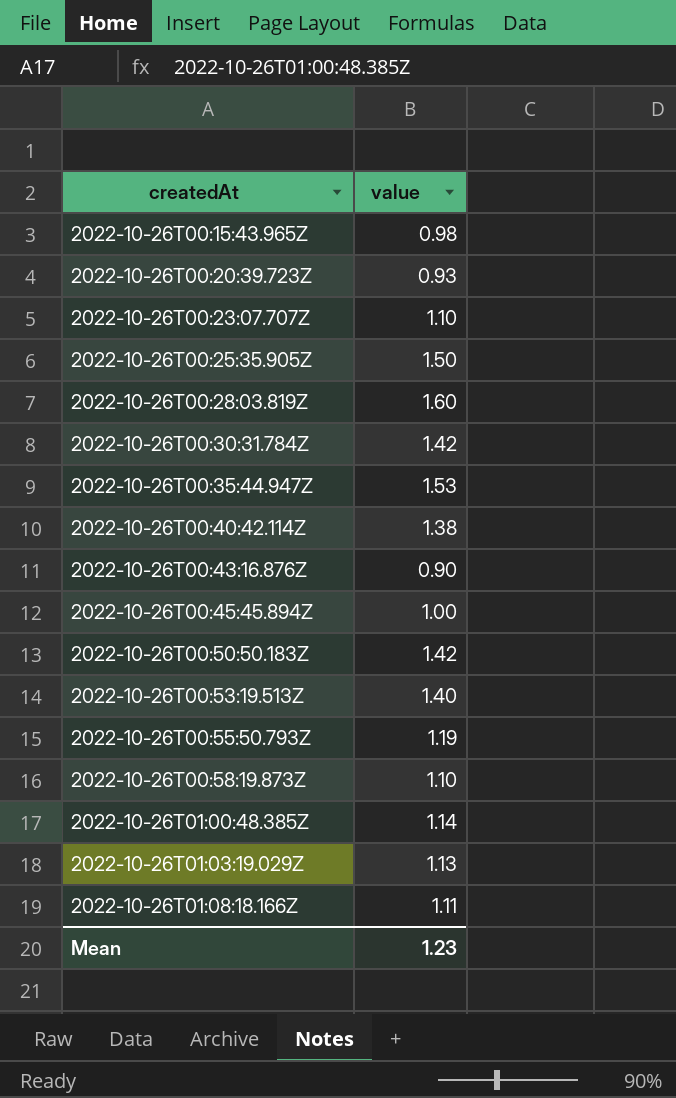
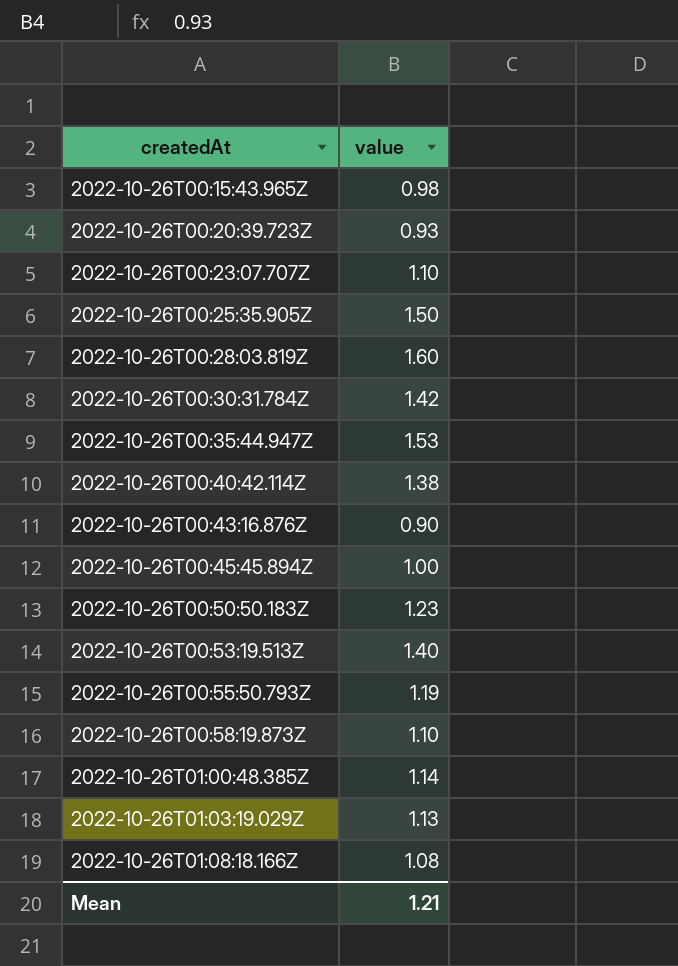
2022-10-26T00:50:50.183Z | value: 1.42 -> 1.23
2022-10-26T01:08:18.166Z | value: 1.11 -> 1.08
Mean | value: 1.23 -> 1.21

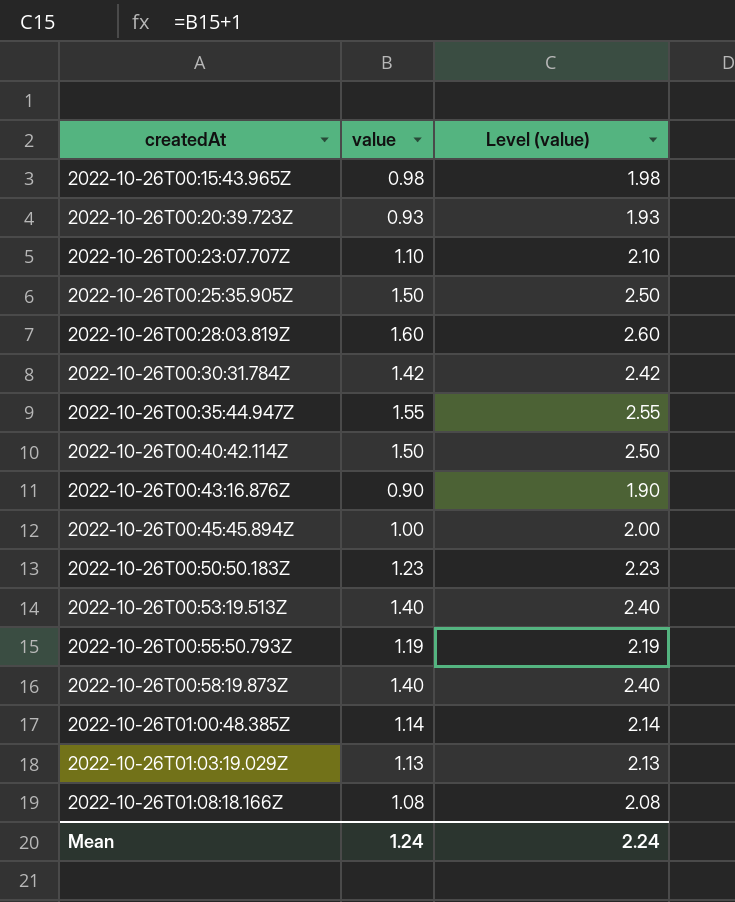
column Level (value) | formula: none -> [value] + 1
2022-10-26T00:35:44.947Z | value: 1.53 -> 1.55
2022-10-26T00:40:42.114Z | value: 1.38 -> 1.50
2022-10-26T00:58:19.873Z | value: 1.10 -> 1.40
Mean | value: 1.21 -> 1.24

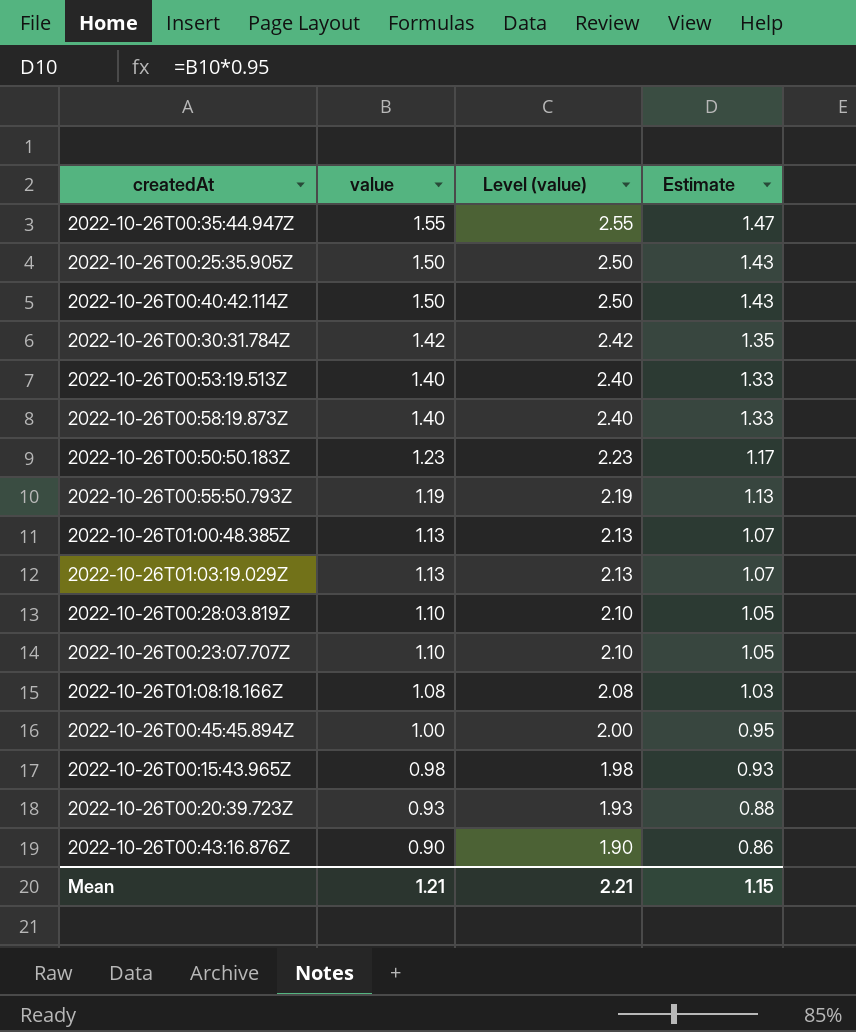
row order: createdAt ascending -> value descending
column Estimate | formula: none -> [value] * 0.95
2022-10-26T01:00:48.385Z | value: 1.14 -> 1.13
2022-10-26T01:00:48.385Z | Level (value): 2.14 -> 2.13
2022-10-26T00:28:03.819Z | value: 1.60 -> 1.10
2022-10-26T00:28:03.819Z | Level (value): 2.60 -> 2.10
Mean | value: 1.24 -> 1.21
Mean | Level (value): 2.24 -> 2.21

